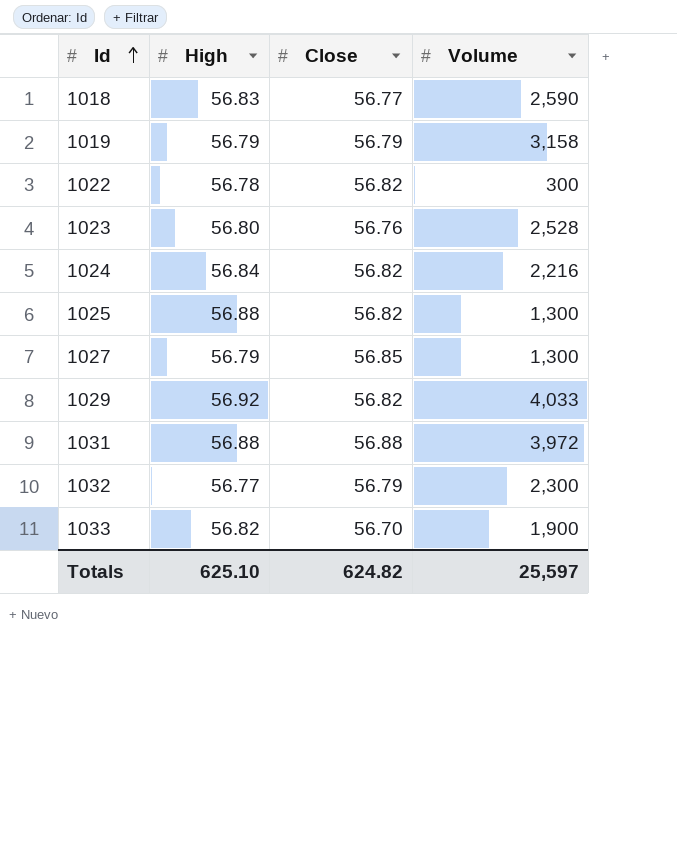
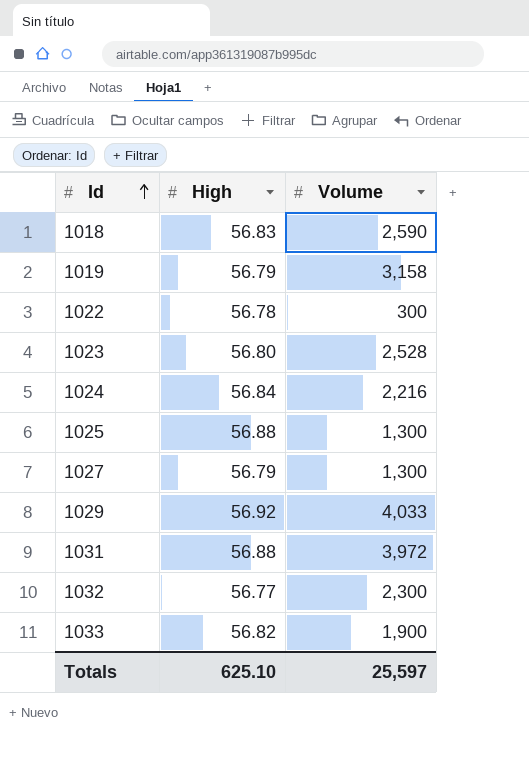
column Close | position: 3 -> none

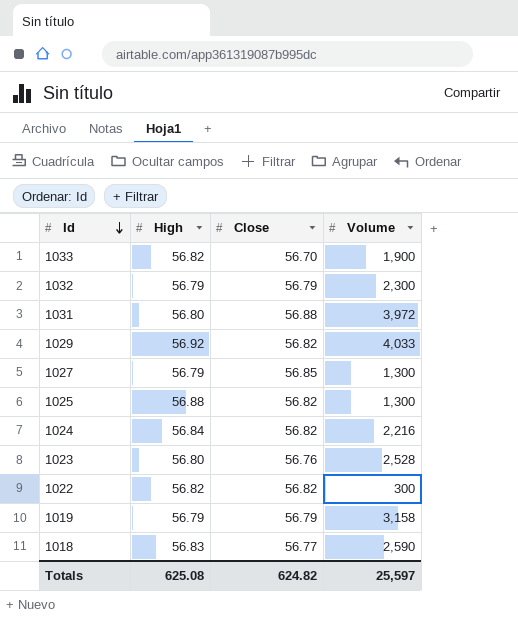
row order: Id ascending -> Id descending
column Close | position: none -> 3
1032 | High: 56.77 -> 56.79
1031 | High: 56.88 -> 56.80
1022 | High: 56.78 -> 56.82
Totals | High: 625.10 -> 625.08

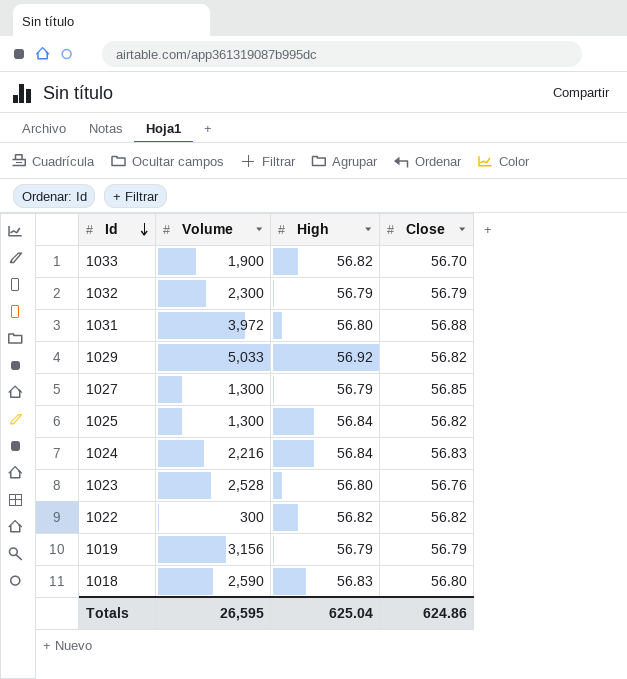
column Volume | position: 4 -> 2
1029 | Volume: 4,033 -> 5,033
1025 | High: 56.88 -> 56.84
1024 | Close: 56.82 -> 56.83
1019 | Volume: 3,158 -> 3,156
1018 | Close: 56.77 -> 56.80
Totals | Volume: 25,597 -> 26,595
Totals | High: 625.08 -> 625.04
Totals | Close: 624.82 -> 624.86

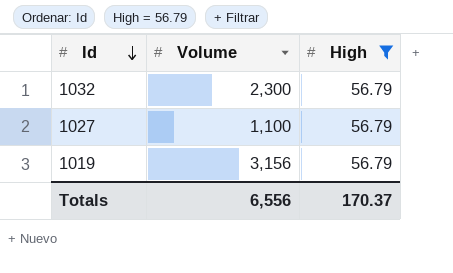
filter: none -> High = 56.79
column Close | position: 4 -> none
1027 | Volume: 1,300 -> 1,100
Totals | Volume: 26,595 -> 6,556
Totals | High: 625.04 -> 170.37

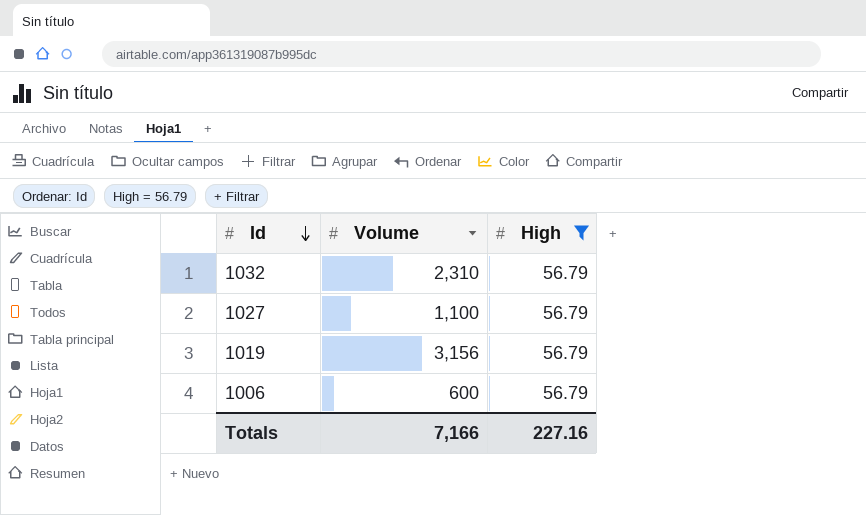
1032 | Volume: 2,300 -> 2,310
row 1006: none -> 600 | 56.79
Totals | Volume: 6,556 -> 7,166
Totals | High: 170.37 -> 227.16

